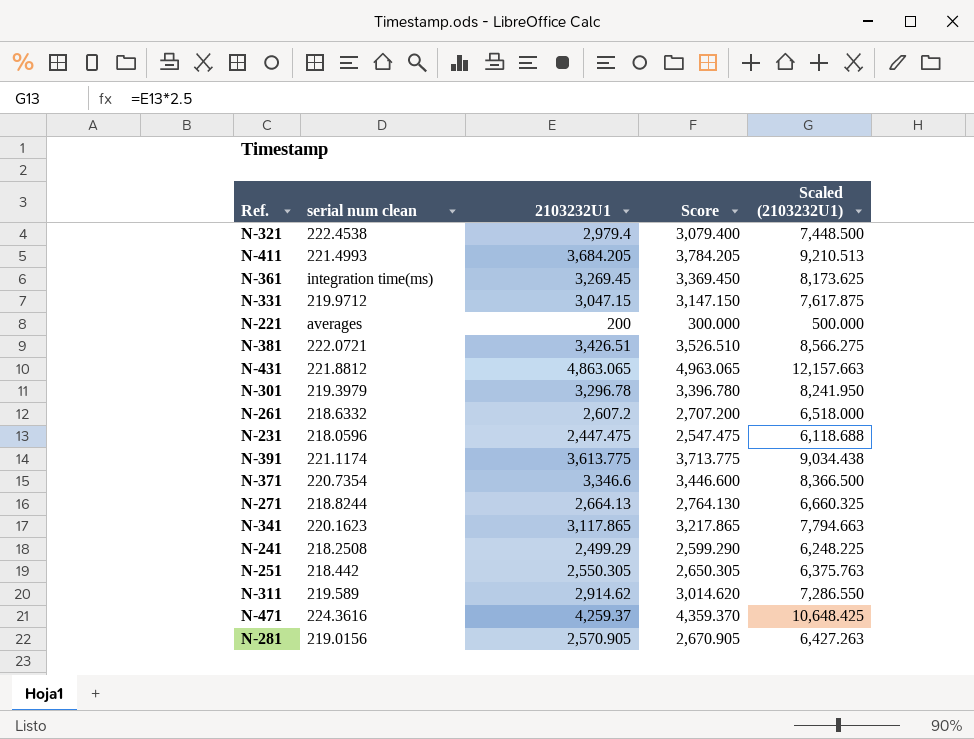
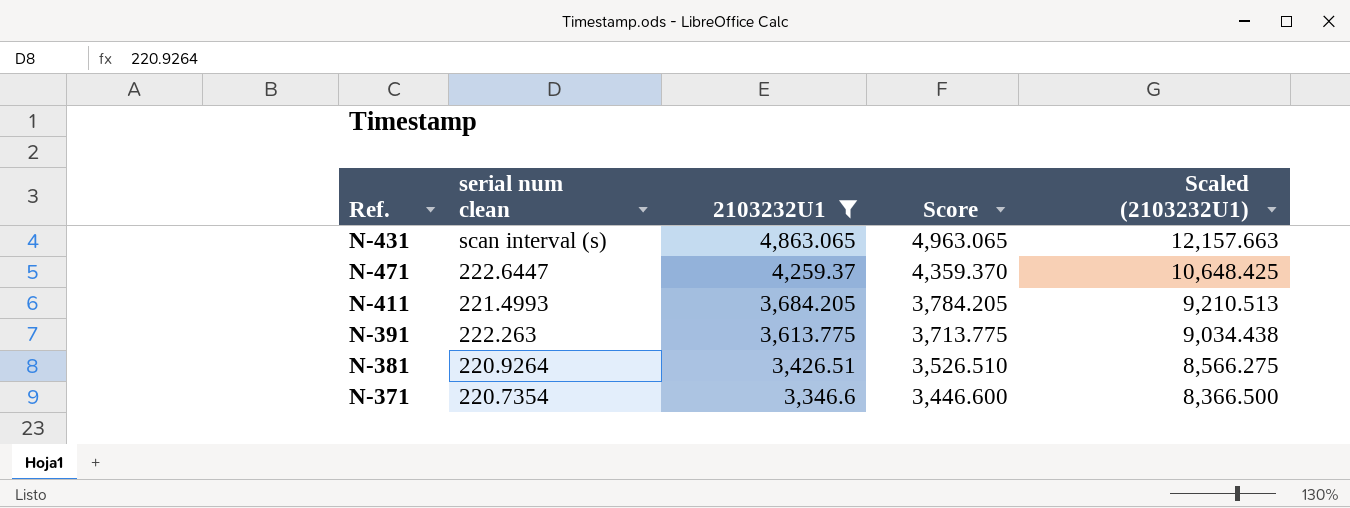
filter: none -> 2103232U1 >= 3,346.6
row order: none -> 2103232U1 descending
N-431 | serial num clean: 221.8812 -> scan interval (s)
N-471 | serial num clean: 224.3616 -> 222.6447
N-391 | serial num clean: 221.1174 -> 222.263
N-381 | serial num clean: 222.0721 -> 220.9264

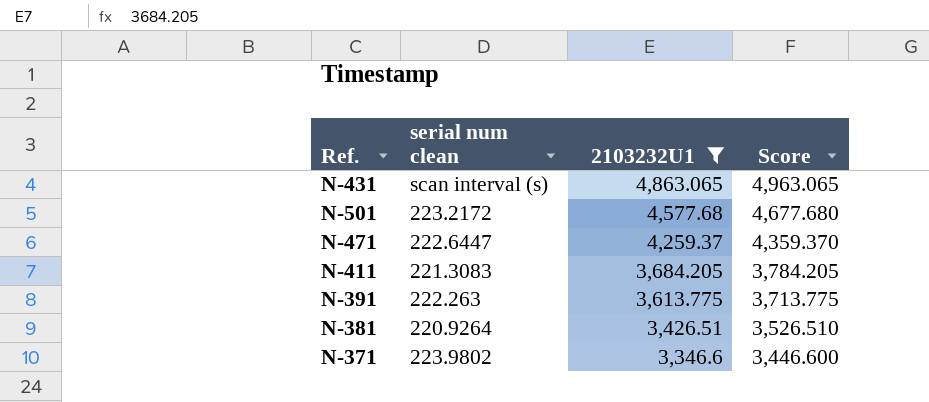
column Scaled (2103232U1) | formula: [2103232U1] * 2.5 -> none
row N-501: none -> 223.2172 | 4,577.68 | 4,677.680
N-411 | serial num clean: 221.4993 -> 221.3083
N-371 | serial num clean: 220.7354 -> 223.9802

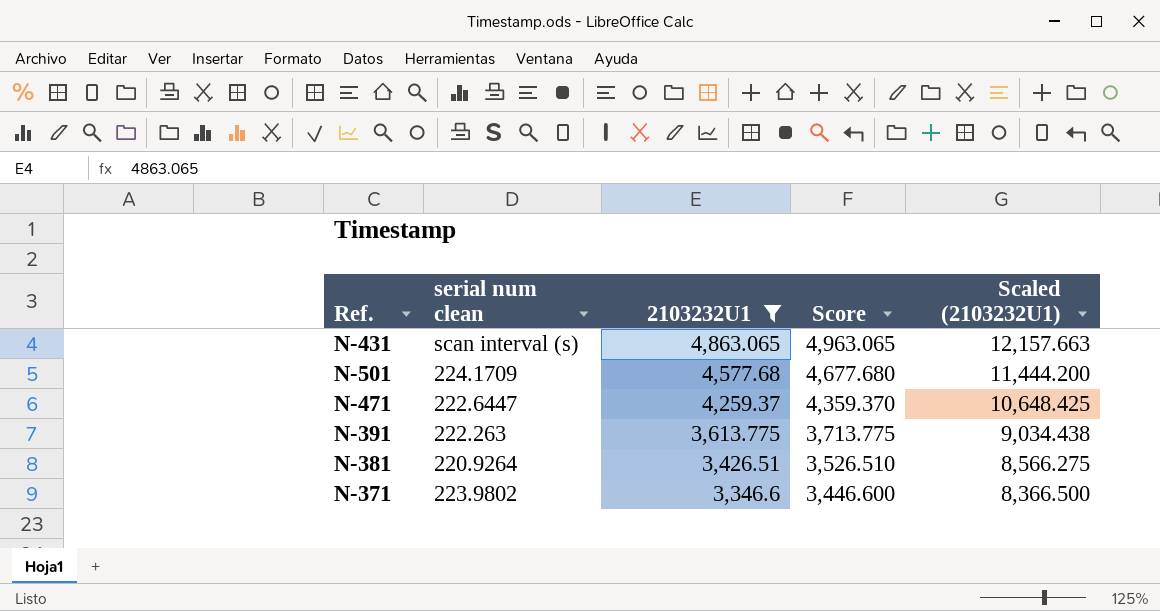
column Scaled (2103232U1) | formula: none -> [2103232U1] * 2.5
row N-411: 221.3083 | 3,684.205 | 3,784.205 -> none
N-501 | serial num clean: 223.2172 -> 224.1709

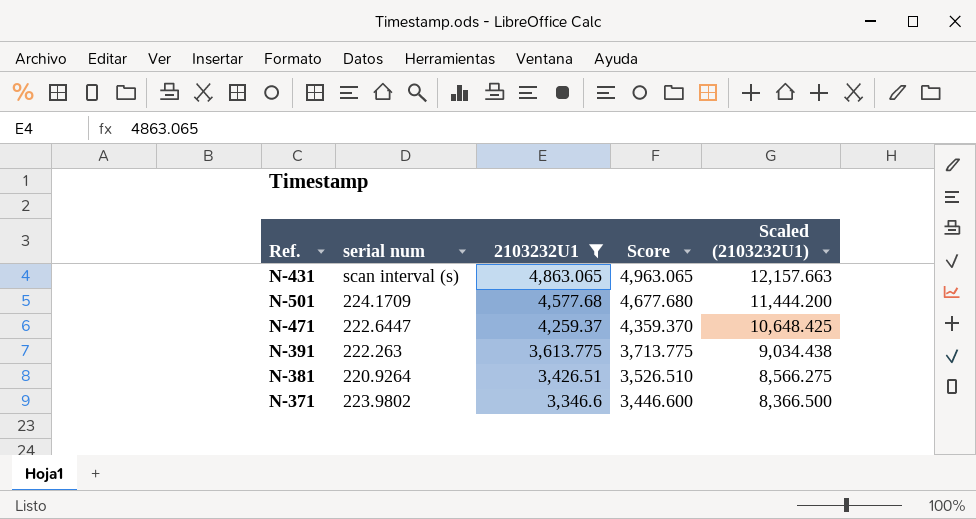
column name: serial num clean -> serial num

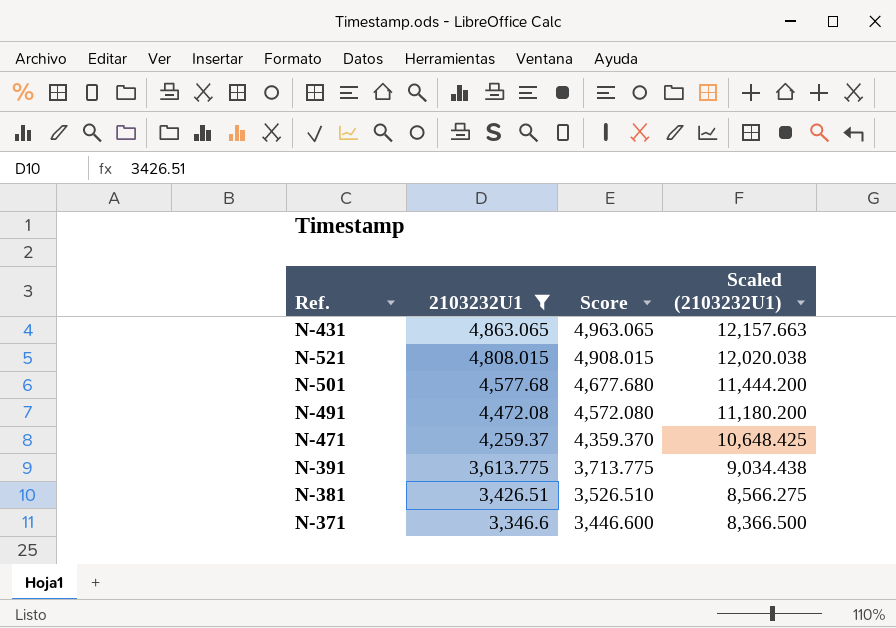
column serial num | position: 2 -> none
row N-521: none -> 4,808.015 | 4,908.015 | 12,020.038
row N-491: none -> 4,472.08 | 4,572.080 | 11,180.200

